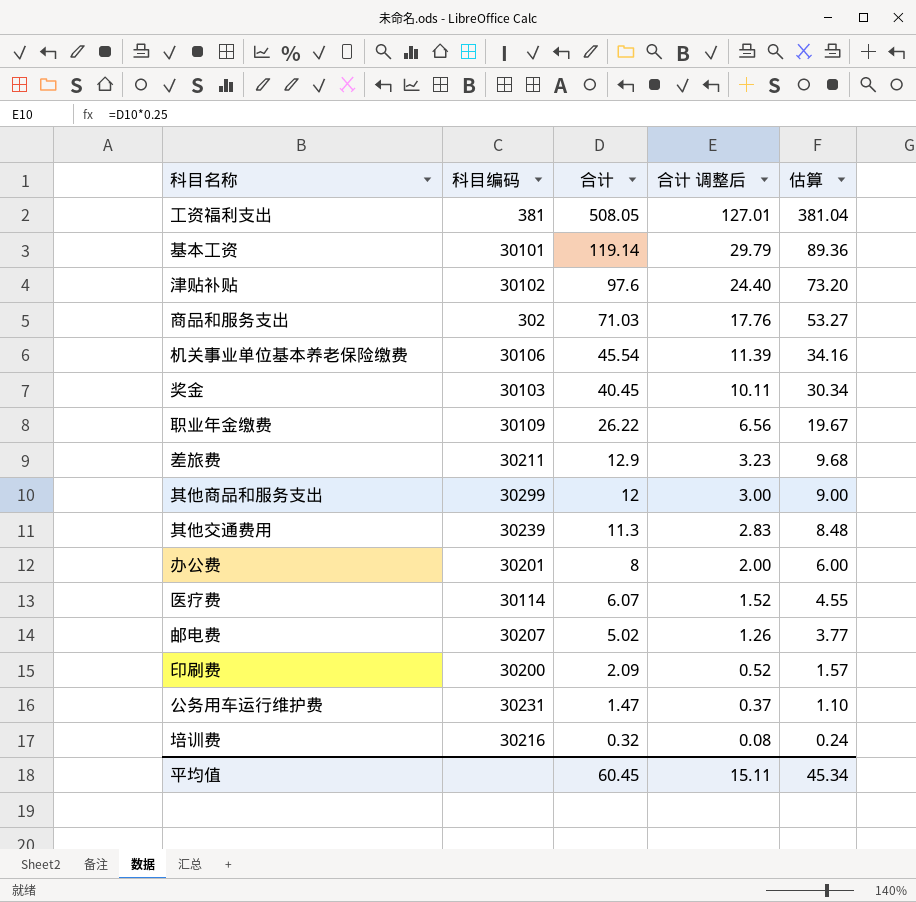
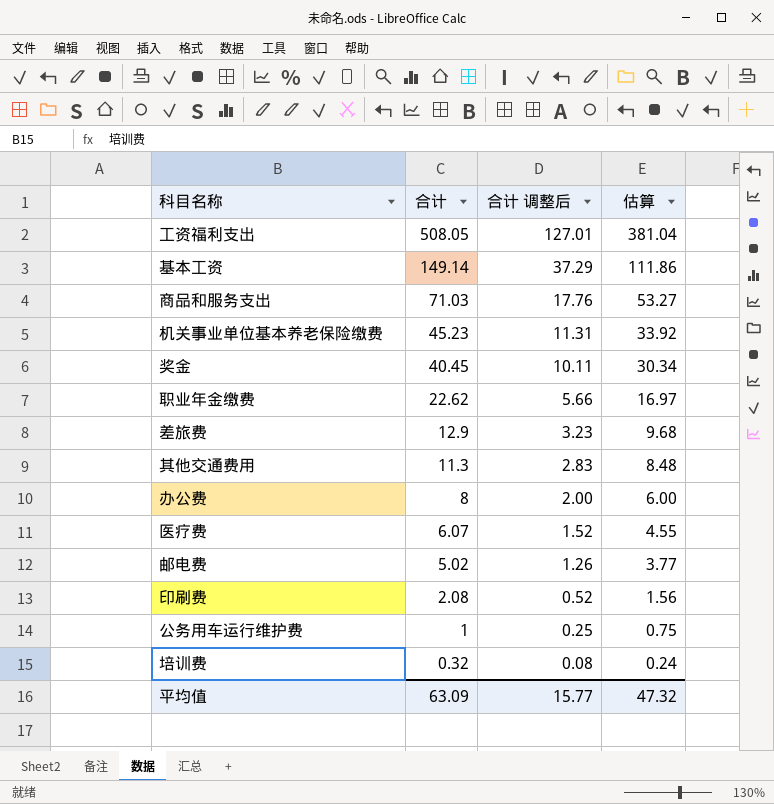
column 科目编码 | position: 2 -> none
row 津贴补贴: 30102 | 97.6 | 24.40 | 73.20 -> none
row 其他商品和服务支出: 30299 | 12 | 3.00 | 9.00 -> none
基本工资 | 合计: 119.14 -> 149.14
基本工资 | 合计 调整后: 29.79 -> 37.29
基本工资 | 估算: 89.36 -> 111.86
机关事业单位基本养老保险缴费 | 合计: 45.54 -> 45.23
机关事业单位基本养老保险缴费 | 合计 调整后: 11.39 -> 11.31
机关事业单位基本养老保险缴费 | 估算: 34.16 -> 33.92
职业年金缴费 | 合计: 26.22 -> 22.62
职业年金缴费 | 合计 调整后: 6.56 -> 5.66
职业年金缴费 | 估算: 19.67 -> 16.97
印刷费 | 合计: 2.09 -> 2.08
印刷费 | 估算: 1.57 -> 1.56
公务用车运行维护费 | 合计: 1.47 -> 1
公务用车运行维护费 | 合计 调整后: 0.37 -> 0.25
公务用车运行维护费 | 估算: 1.10 -> 0.75
平均值 | 合计: 60.45 -> 63.09
平均值 | 合计 调整后: 15.11 -> 15.77
平均值 | 估算: 45.34 -> 47.32

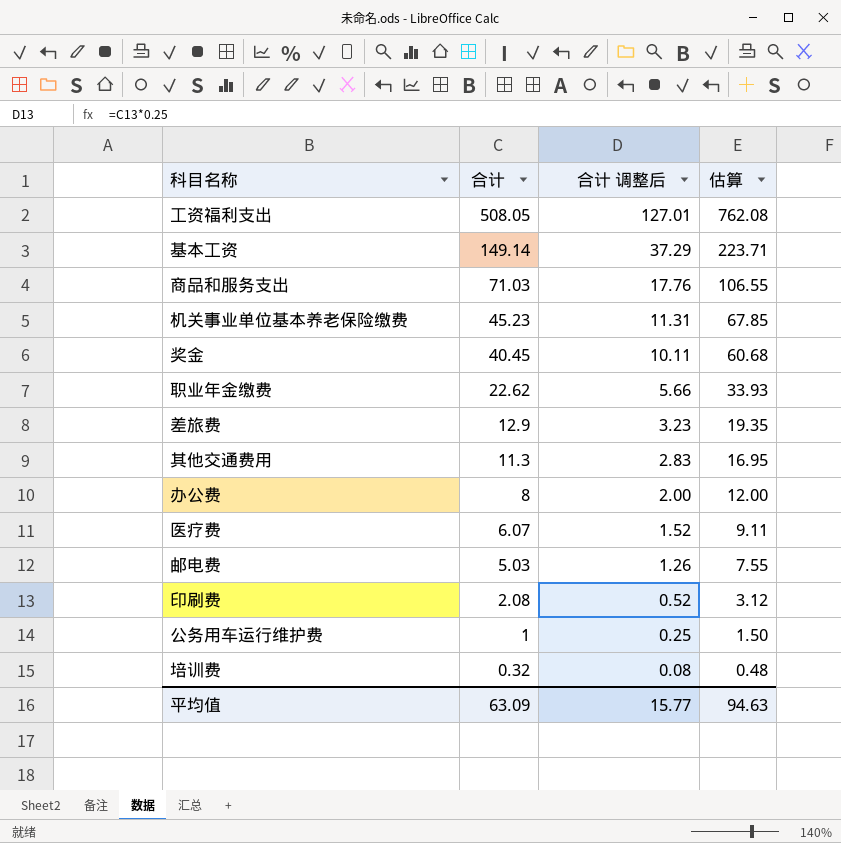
column 估算 | formula: [合计] * 0.75 -> [合计] * 1.5
邮电费 | 合计: 5.02 -> 5.03
平均值 | 估算: 47.32 -> 94.63

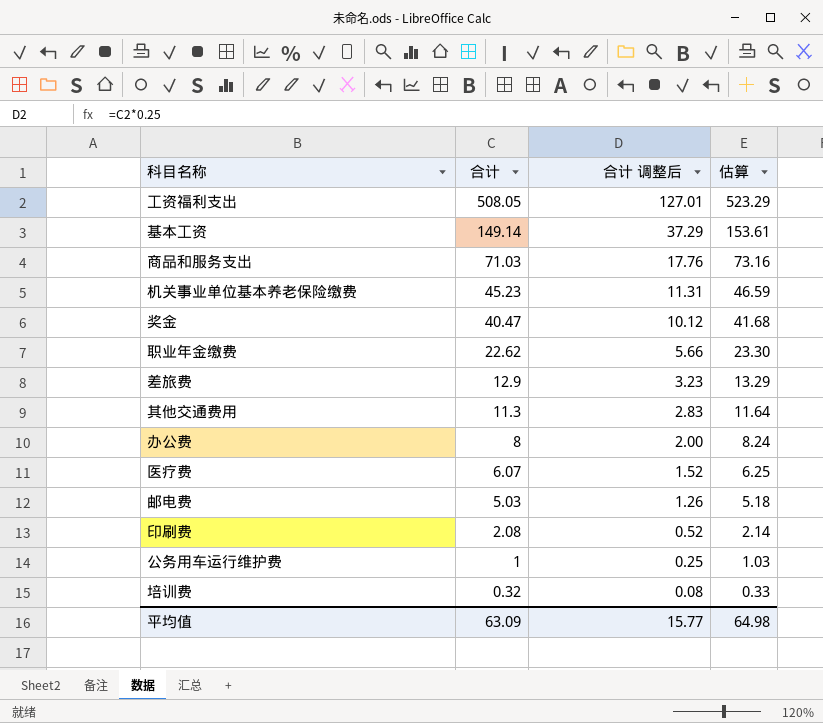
column 估算 | formula: [合计] * 1.5 -> [合计] * 1.03
奖金 | 合计: 40.45 -> 40.47
奖金 | 合计 调整后: 10.11 -> 10.12
平均值 | 估算: 94.63 -> 64.98

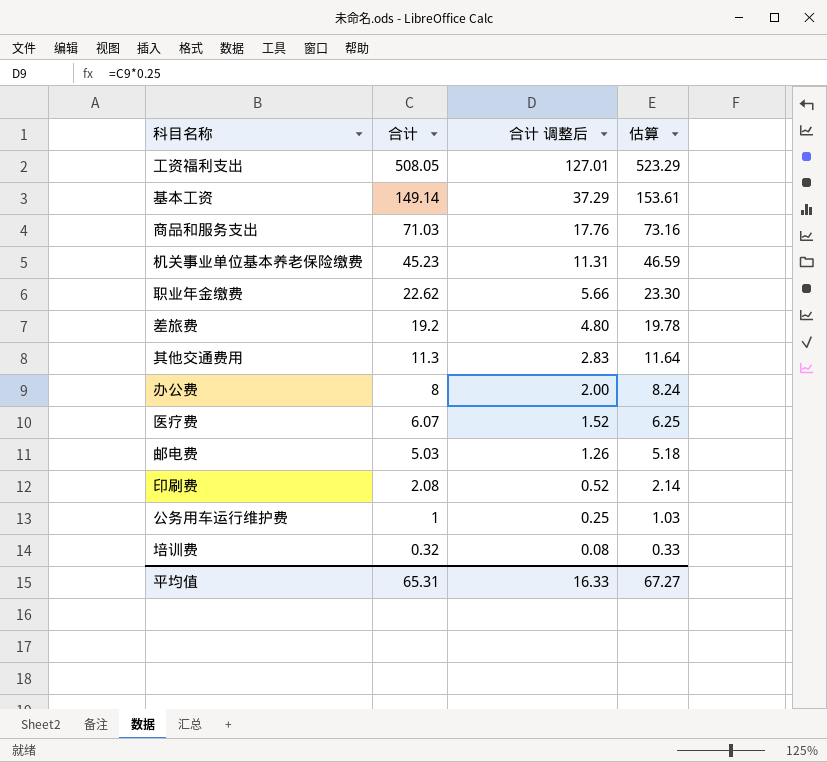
row 奖金: 40.47 | 10.12 | 41.68 -> none
差旅费 | 合计: 12.9 -> 19.2
差旅费 | 合计 调整后: 3.23 -> 4.80
差旅费 | 估算: 13.29 -> 19.78
平均值 | 合计: 63.09 -> 65.31
平均值 | 合计 调整后: 15.77 -> 16.33
平均值 | 估算: 64.98 -> 67.27

